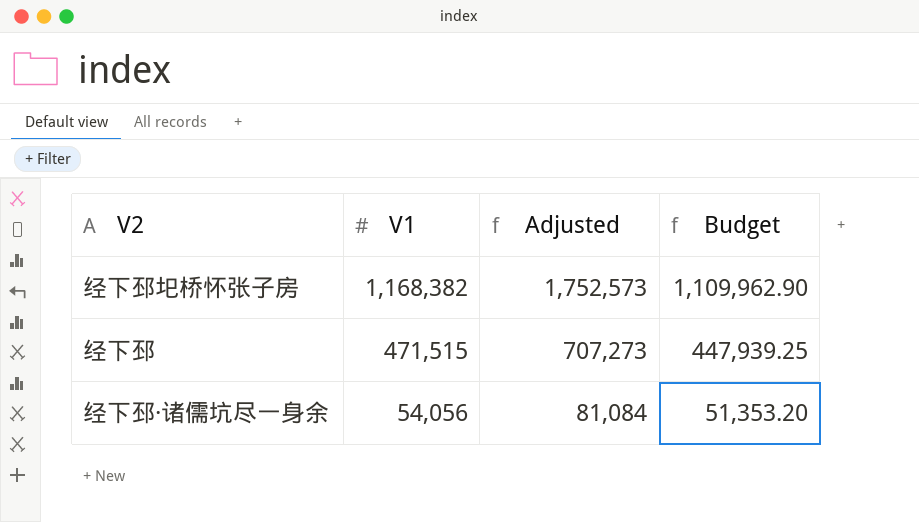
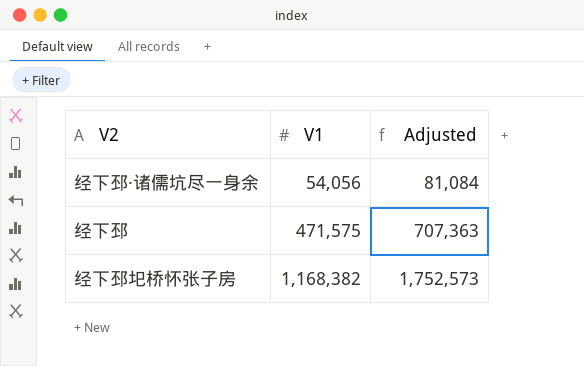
row order: V1 descending -> V1 ascending
column Budget | formula: [V1] * 0.95 -> none
经下邳 | V1: 471,515 -> 471,575
经下邳 | Adjusted: 707,273 -> 707,363

